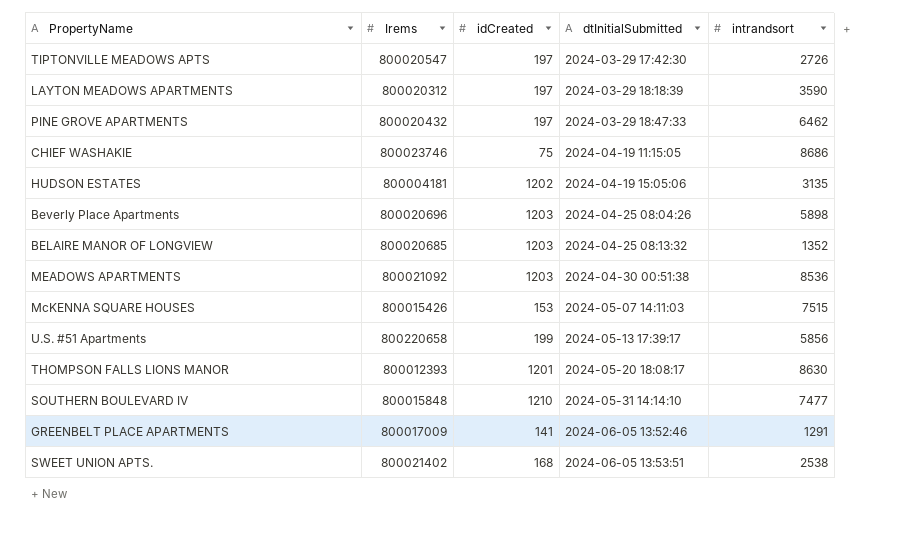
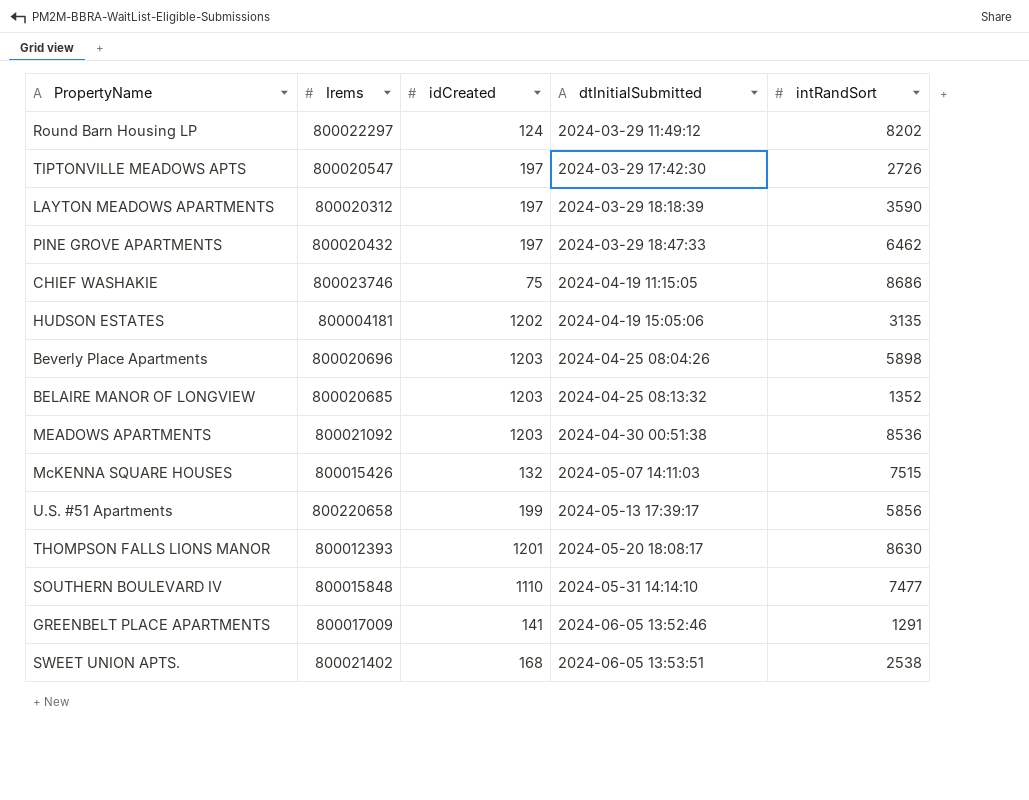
column name: intrandsort -> intRandSort
row Round Barn Housing LP: none -> 800022297 | 124 | 2024-03-29 11:49:12 | 8202
McKENNA SQUARE HOUSES | idCreated: 153 -> 132
SOUTHERN BOULEVARD IV | idCreated: 1210 -> 1110

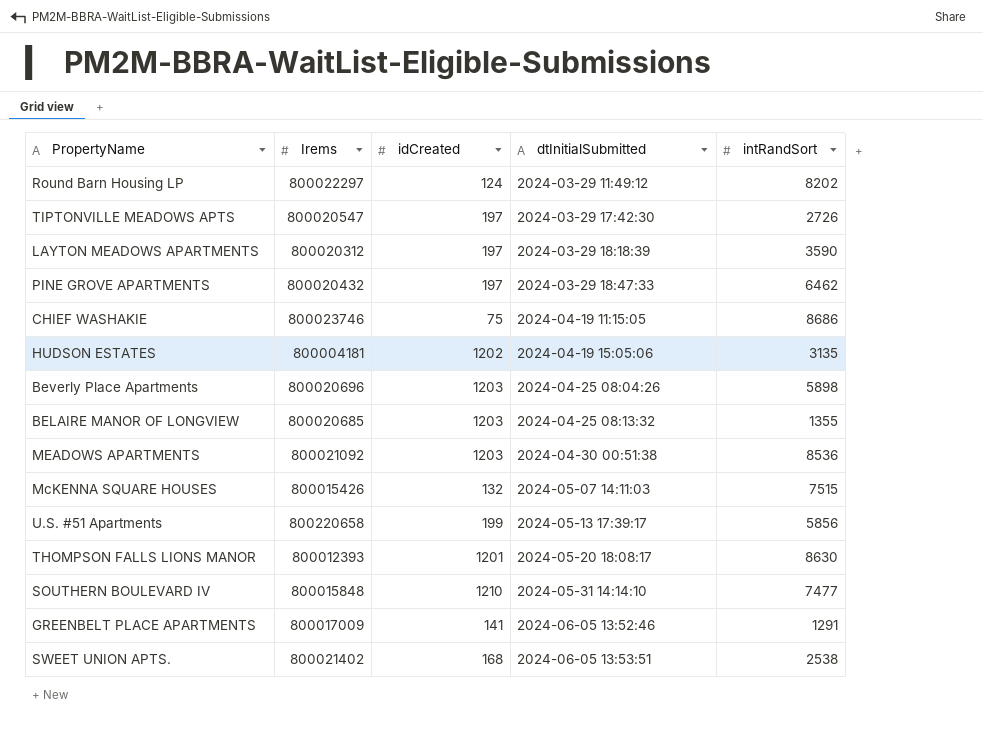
BELAIRE MANOR OF LONGVIEW | intRandSort: 1352 -> 1355
SOUTHERN BOULEVARD IV | idCreated: 1110 -> 1210

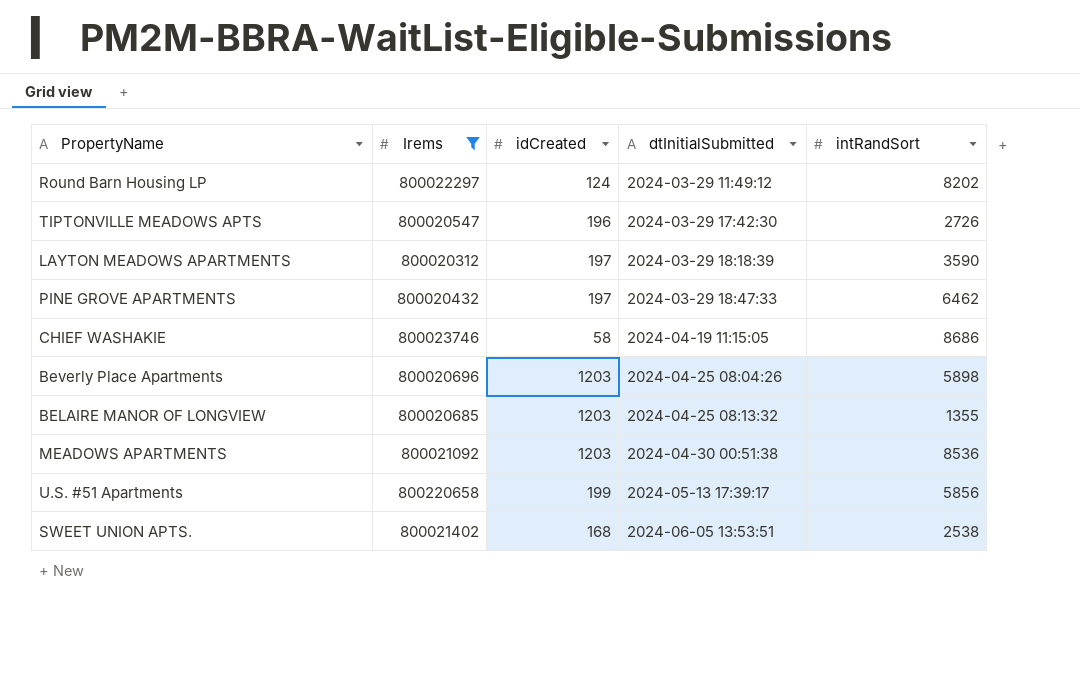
filter: none -> Irems >= 800020312
TIPTONVILLE MEADOWS APTS | idCreated: 197 -> 196
CHIEF WASHAKIE | idCreated: 75 -> 58

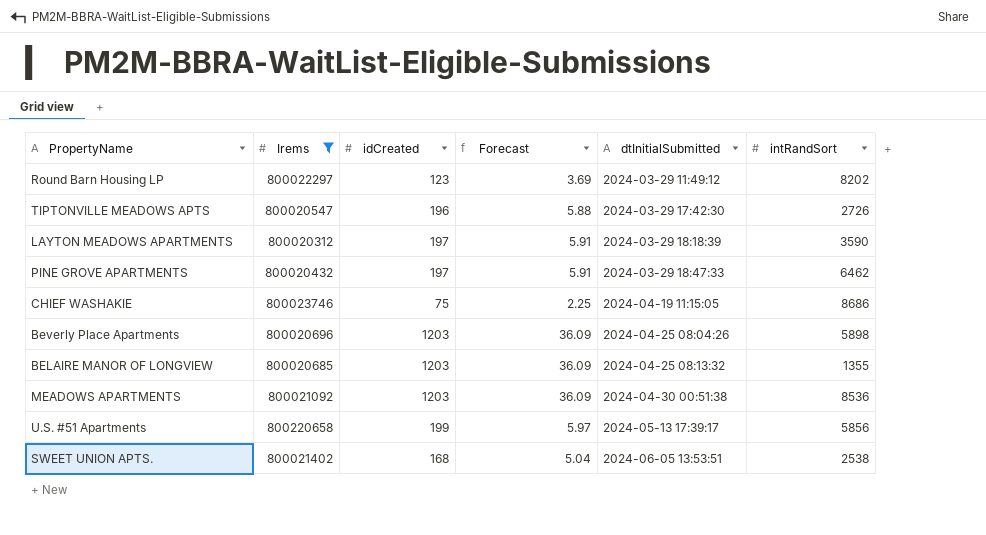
column Forecast | formula: none -> [idCreated] * 0.03
Round Barn Housing LP | idCreated: 124 -> 123
CHIEF WASHAKIE | idCreated: 58 -> 75

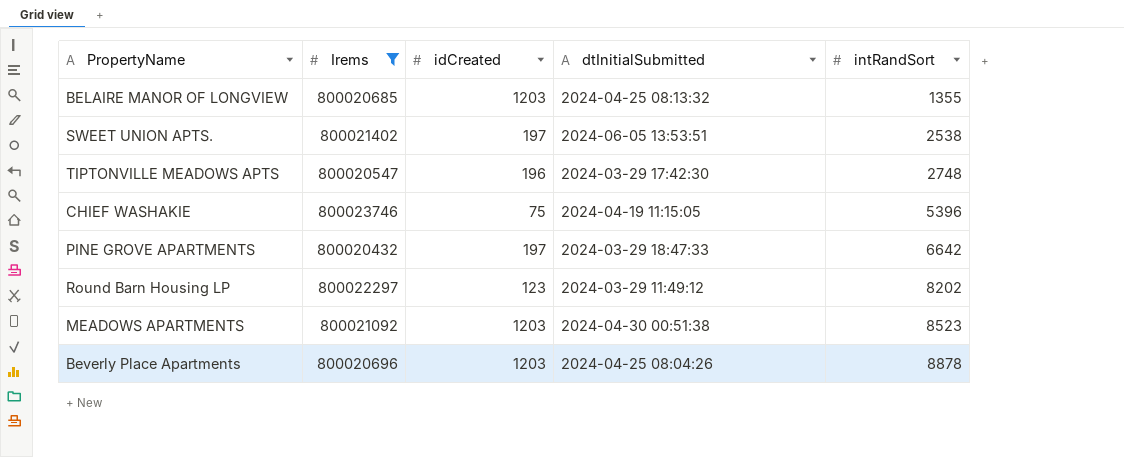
row order: dtInitialSubmitted ascending -> intRandSort ascending
column Forecast | formula: [idCreated] * 0.03 -> none
row LAYTON MEADOWS APARTMENTS: 800020312 | 197 | 5.91 | 2024-03-29 18:18:39 | 3590 -> none
row U.S. #51 Apartments: 800220658 | 199 | 5.97 | 2024-05-13 17:39:17 | 5856 -> none
SWEET UNION APTS. | idCreated: 168 -> 197
TIPTONVILLE MEADOWS APTS | intRandSort: 2726 -> 2748
CHIEF WASHAKIE | intRandSort: 8686 -> 5396
PINE GROVE APARTMENTS | intRandSort: 6462 -> 6642
MEADOWS APARTMENTS | intRandSort: 8536 -> 8523
Beverly Place Apartments | intRandSort: 5898 -> 8878

